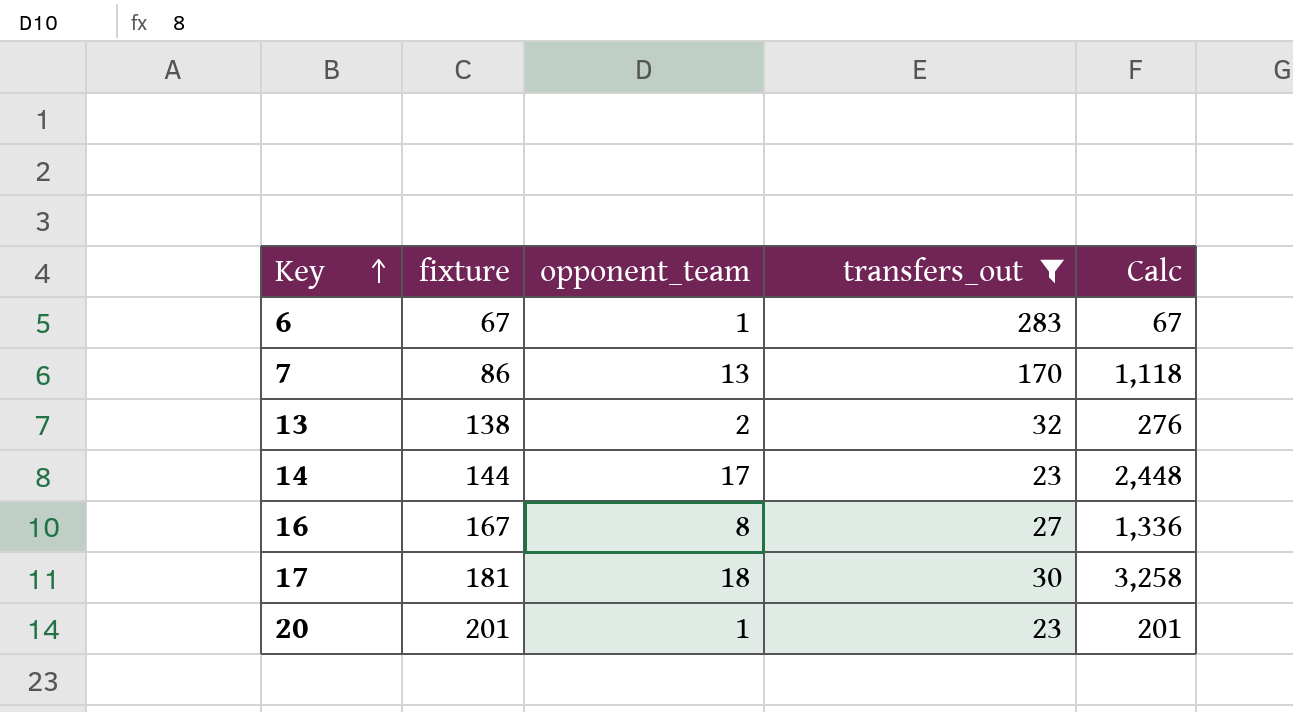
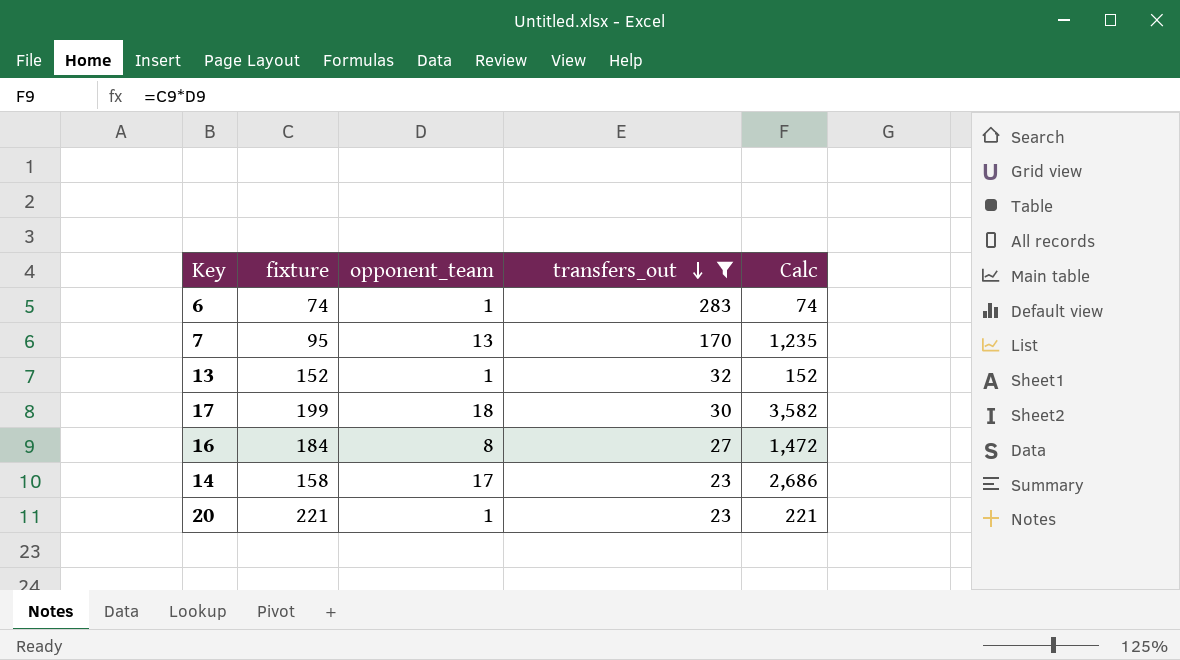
row order: Key ascending -> transfers_out descending
6 | fixture: 67 -> 74
6 | Calc: 67 -> 74
7 | fixture: 86 -> 95
7 | Calc: 1,118 -> 1,235
13 | fixture: 138 -> 152
13 | opponent_team: 2 -> 1
13 | Calc: 276 -> 152
17 | fixture: 181 -> 199
17 | Calc: 3,258 -> 3,582
16 | fixture: 167 -> 184
16 | Calc: 1,336 -> 1,472
14 | fixture: 144 -> 158
14 | Calc: 2,448 -> 2,686
20 | fixture: 201 -> 221
20 | Calc: 201 -> 221

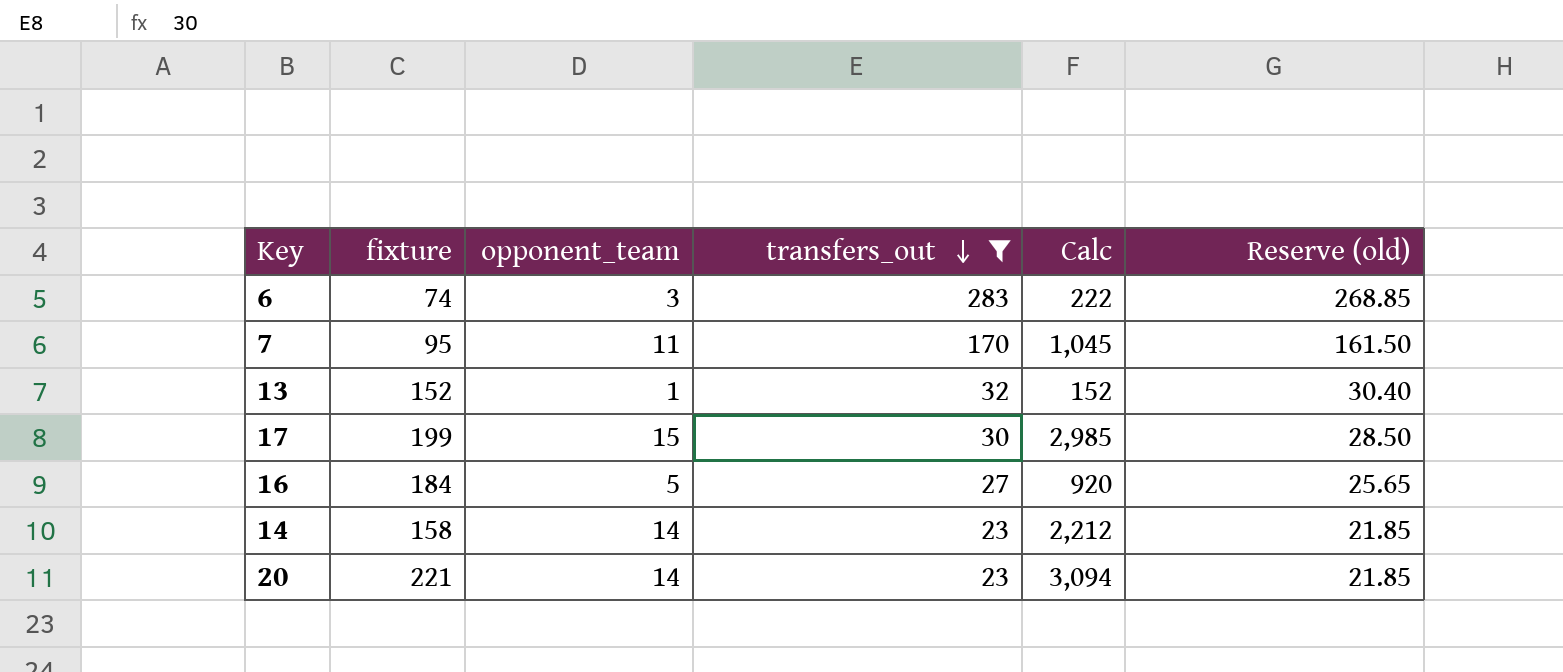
column Reserve (old) | formula: none -> [transfers_out] * 0.95
6 | opponent_team: 1 -> 3
6 | Calc: 74 -> 222
7 | opponent_team: 13 -> 11
7 | Calc: 1,235 -> 1,045
17 | opponent_team: 18 -> 15
17 | Calc: 3,582 -> 2,985
16 | opponent_team: 8 -> 5
16 | Calc: 1,472 -> 920
14 | opponent_team: 17 -> 14
14 | Calc: 2,686 -> 2,212
20 | opponent_team: 1 -> 14
20 | Calc: 221 -> 3,094

